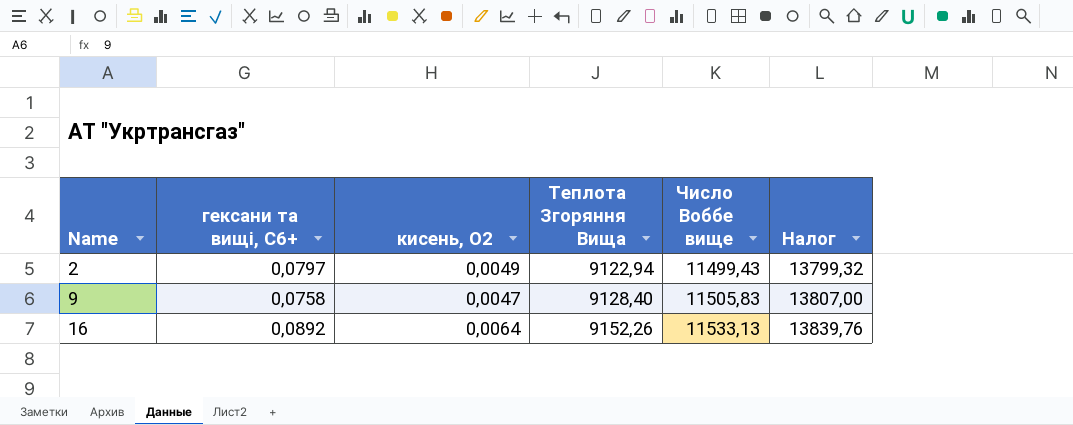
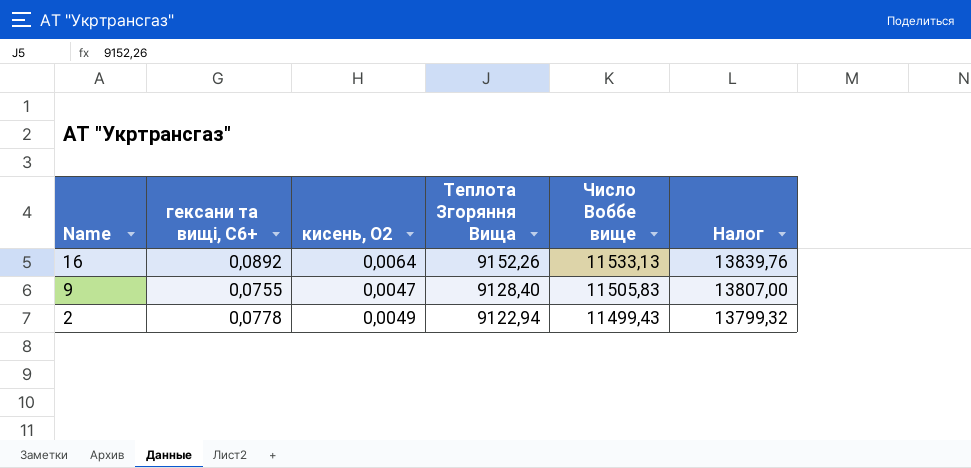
row order: Name ascending -> Name descending
9 | гексани та вищі, С6+: 0,0758 -> 0,0755
2 | гексани та вищі, С6+: 0,0797 -> 0,0778

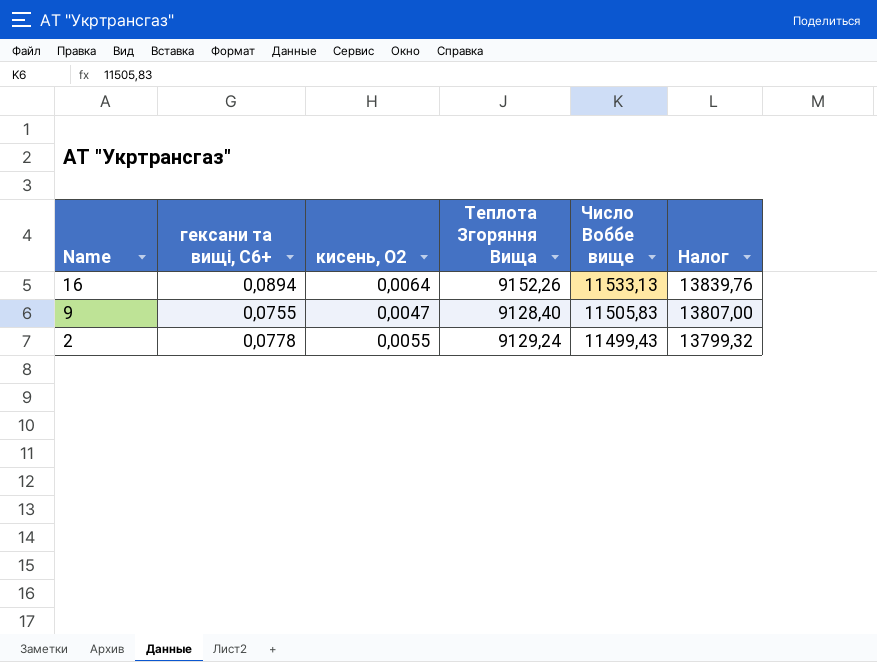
16 | гексани та вищі, С6+: 0,0892 -> 0,0894
2 | кисень, О2: 0,0049 -> 0,0055
2 | Теплота Згоряння Вища: 9122,94 -> 9129,24

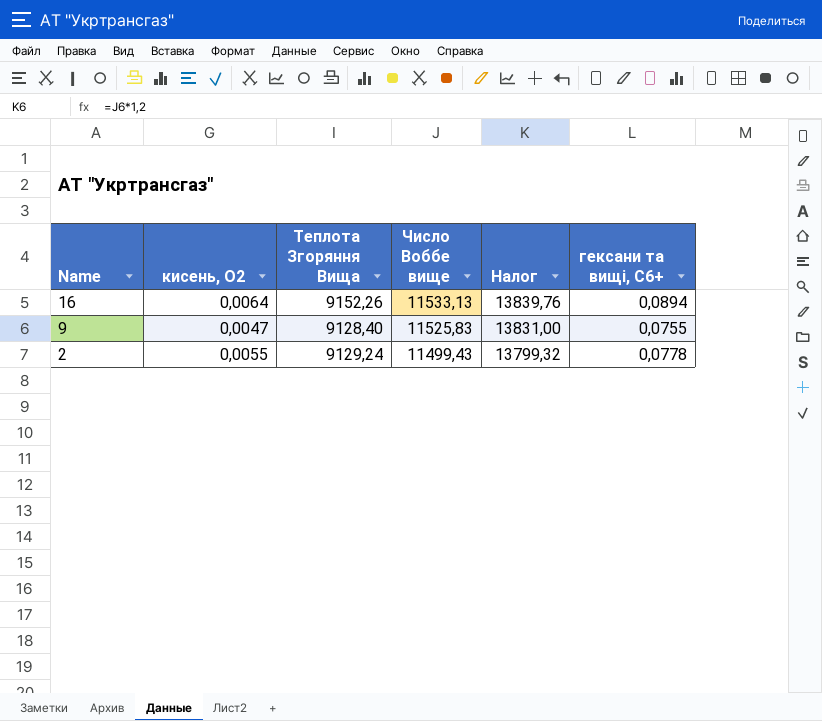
column гексани та вищі, С6+ | position: 2 -> 6
9 | Число Воббе вище: 11505,83 -> 11525,83
9 | Налог: 13807,00 -> 13831,00

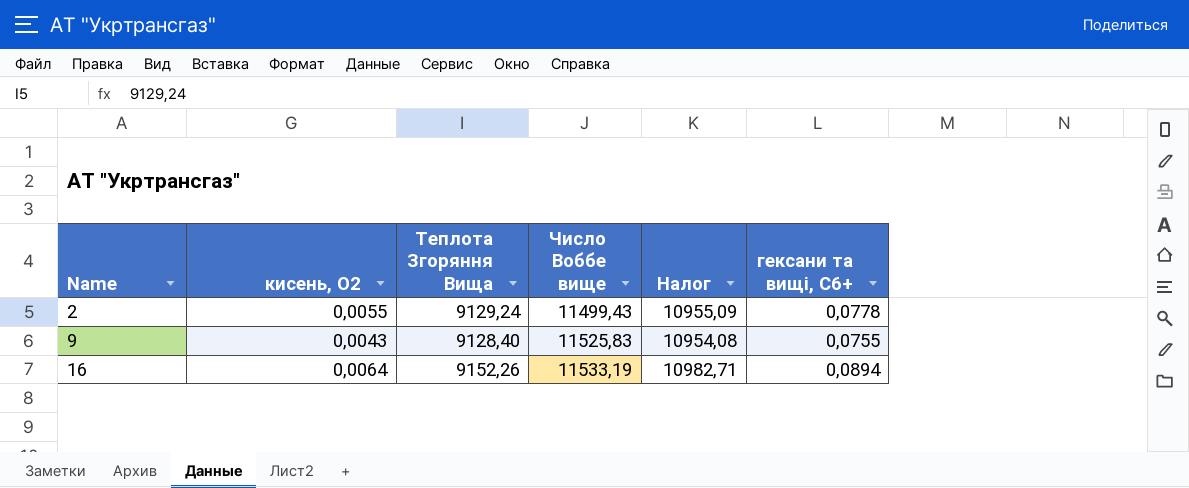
row order: Name descending -> Name ascending
column Налог | formula: [Число Воббе вище] * 1,2 -> [Теплота Згоряння Вища] * 1,2
9 | кисень, О2: 0,0047 -> 0,0043
16 | Число Воббе вище: 11533,13 -> 11533,19

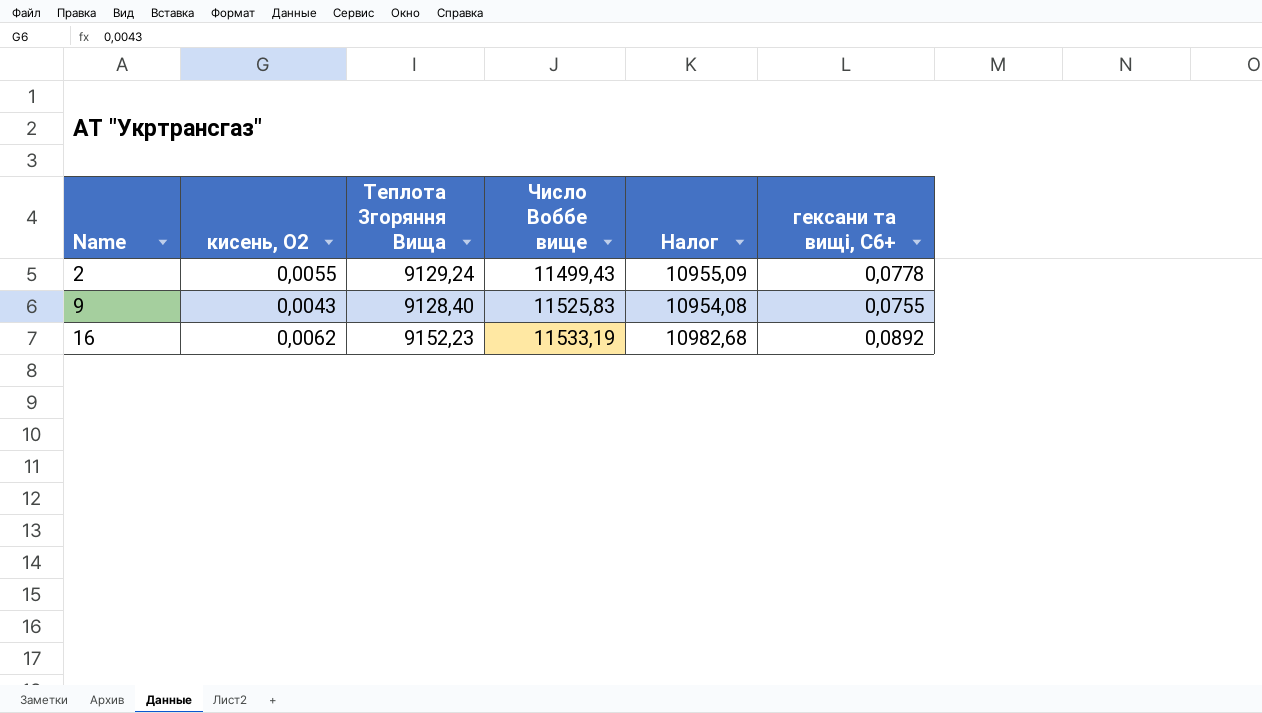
16 | кисень, О2: 0,0064 -> 0,0062
16 | Теплота Згоряння Вища: 9152,26 -> 9152,23
16 | Налог: 10982,71 -> 10982,68
16 | гексани та вищі, С6+: 0,0894 -> 0,0892

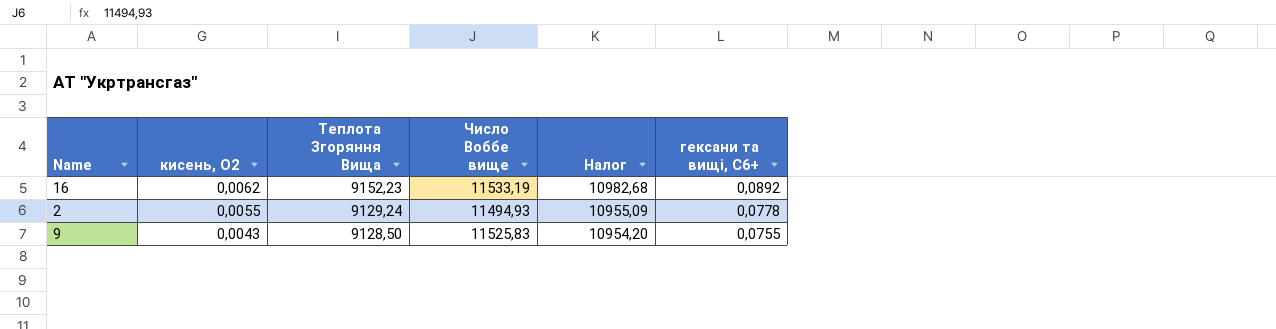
row order: Name ascending -> кисень, О2 descending
2 | Число Воббе вище: 11499,43 -> 11494,93
9 | Теплота Згоряння Вища: 9128,40 -> 9128,50
9 | Налог: 10954,08 -> 10954,20

